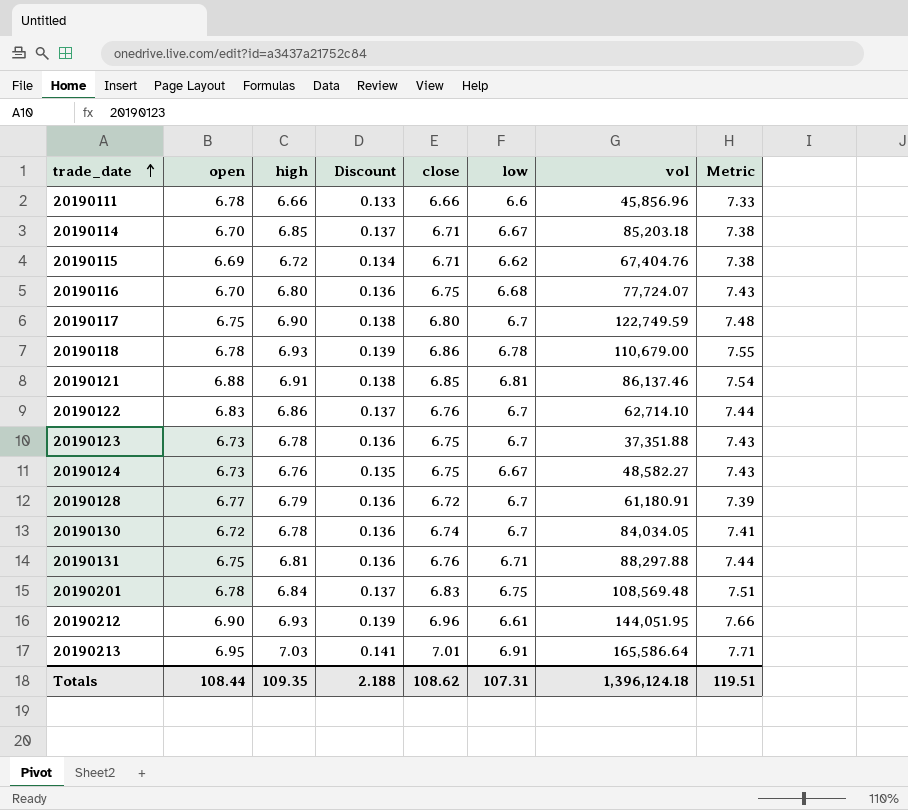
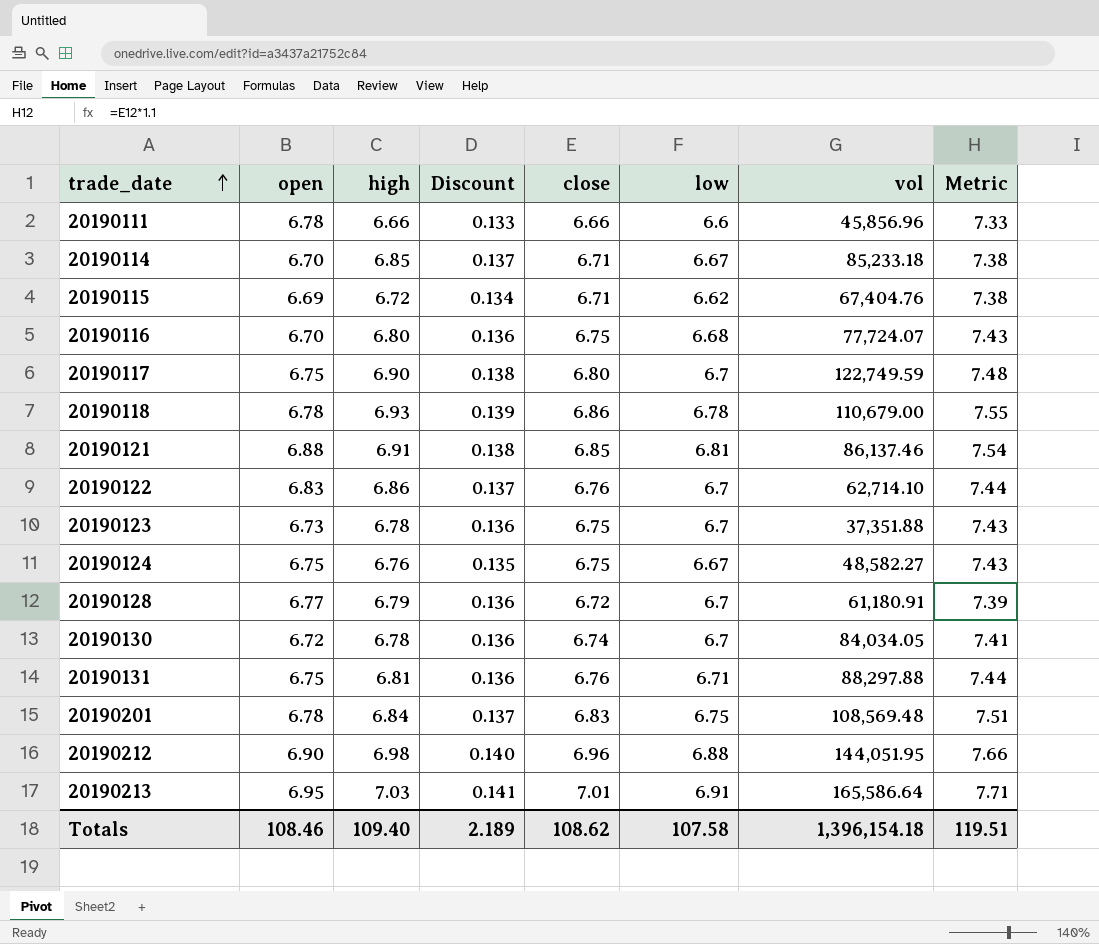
20190114 | vol: 85,203.18 -> 85,233.18
20190124 | open: 6.73 -> 6.75
20190212 | high: 6.93 -> 6.98
20190212 | Discount: 0.139 -> 0.140
20190212 | low: 6.61 -> 6.88
Totals | open: 108.44 -> 108.46
Totals | high: 109.35 -> 109.40
Totals | Discount: 2.188 -> 2.189
Totals | low: 107.31 -> 107.58
Totals | vol: 1,396,124.18 -> 1,396,154.18

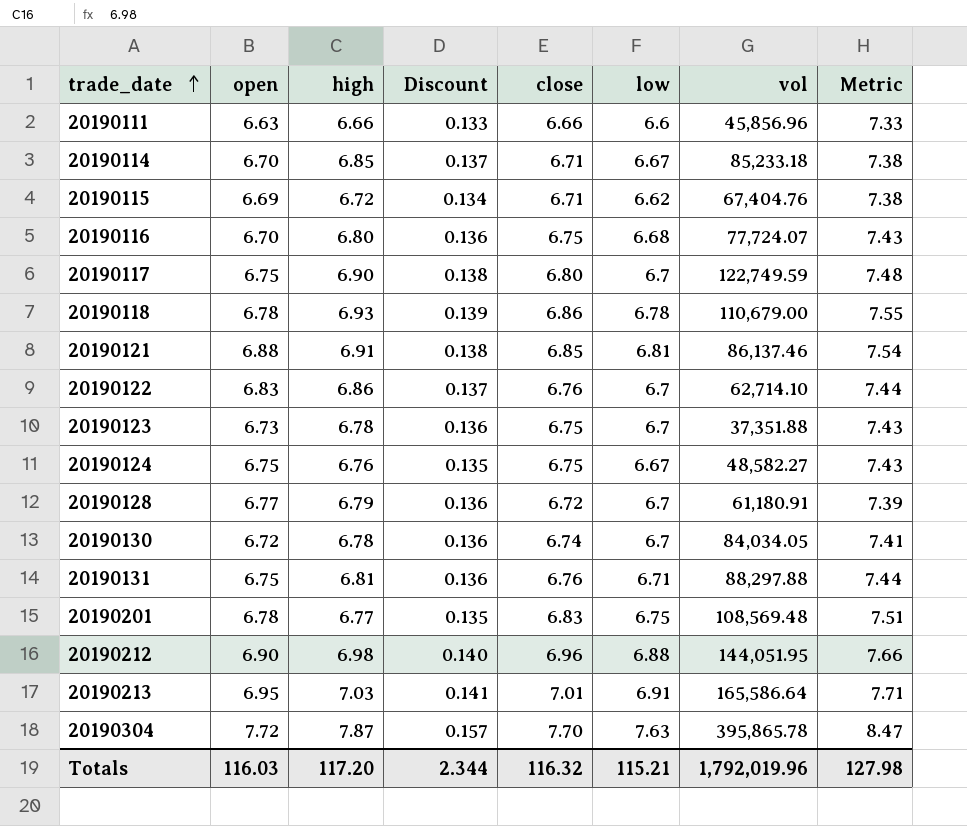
20190111 | open: 6.78 -> 6.63
20190201 | high: 6.84 -> 6.77
20190201 | Discount: 0.137 -> 0.135
row 20190304: none -> 7.72 | 7.87 | 0.157 | 7.70 | 7.63 | 395,865.78 | 8.47
Totals | open: 108.46 -> 116.03
Totals | high: 109.40 -> 117.20
Totals | Discount: 2.189 -> 2.344
Totals | close: 108.62 -> 116.32
Totals | low: 107.58 -> 115.21
Totals | vol: 1,396,154.18 -> 1,792,019.96
Totals | Metric: 119.51 -> 127.98

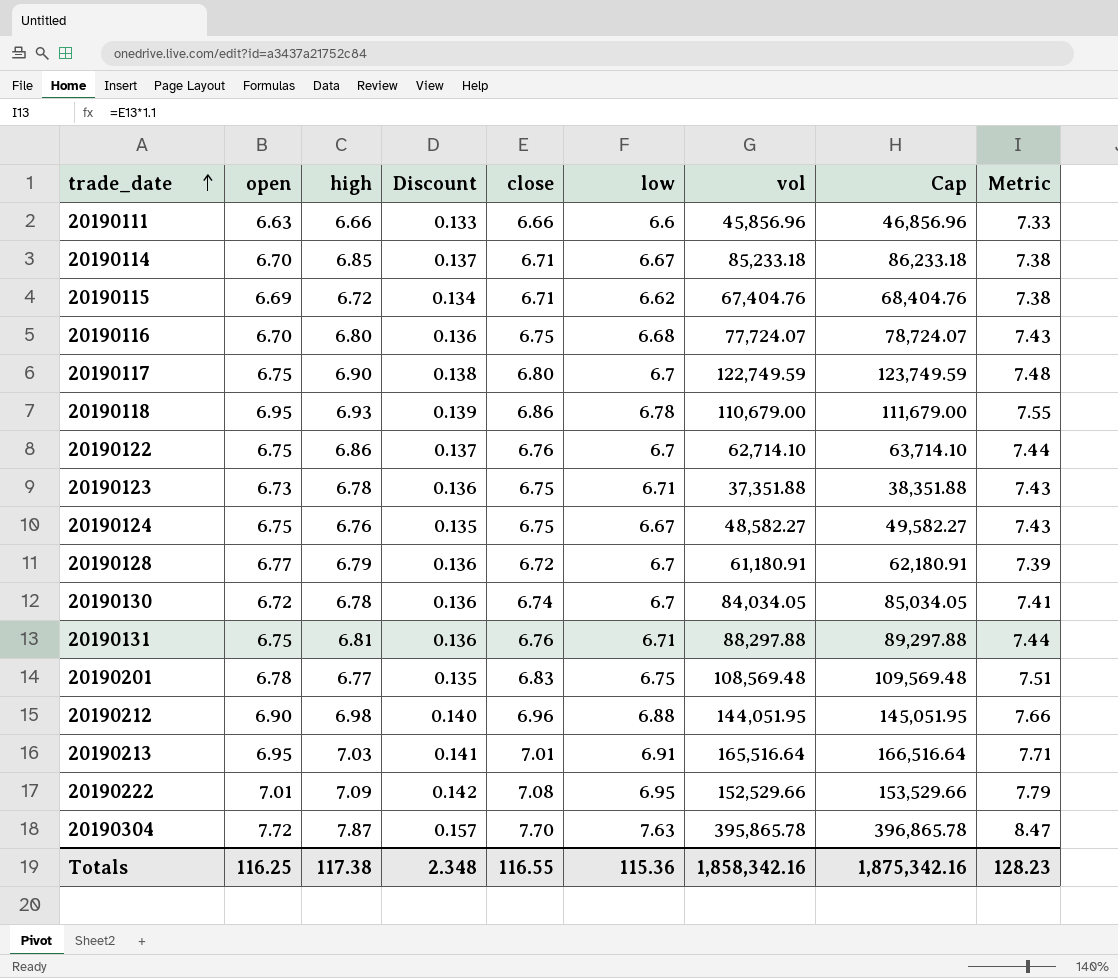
column Cap | formula: none -> [vol] + 1000
row 20190121: 6.88 | 6.91 | 0.138 | 6.85 | 6.81 | 86,137.46 | 7.54 -> none
20190118 | open: 6.78 -> 6.95
20190122 | open: 6.83 -> 6.75
20190123 | low: 6.7 -> 6.71
20190213 | vol: 165,586.64 -> 165,516.64
row 20190222: none -> 7.01 | 7.09 | 0.142 | 7.08 | 6.95 | 152,529.66 | 153,529.66 | 7.79
Totals | open: 116.03 -> 116.25
Totals | high: 117.20 -> 117.38
Totals | Discount: 2.344 -> 2.348
Totals | close: 116.32 -> 116.55
Totals | low: 115.21 -> 115.36
Totals | vol: 1,792,019.96 -> 1,858,342.16
Totals | Metric: 127.98 -> 128.23

